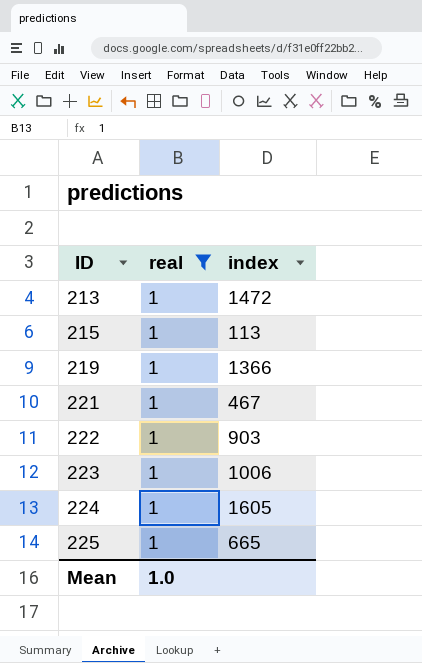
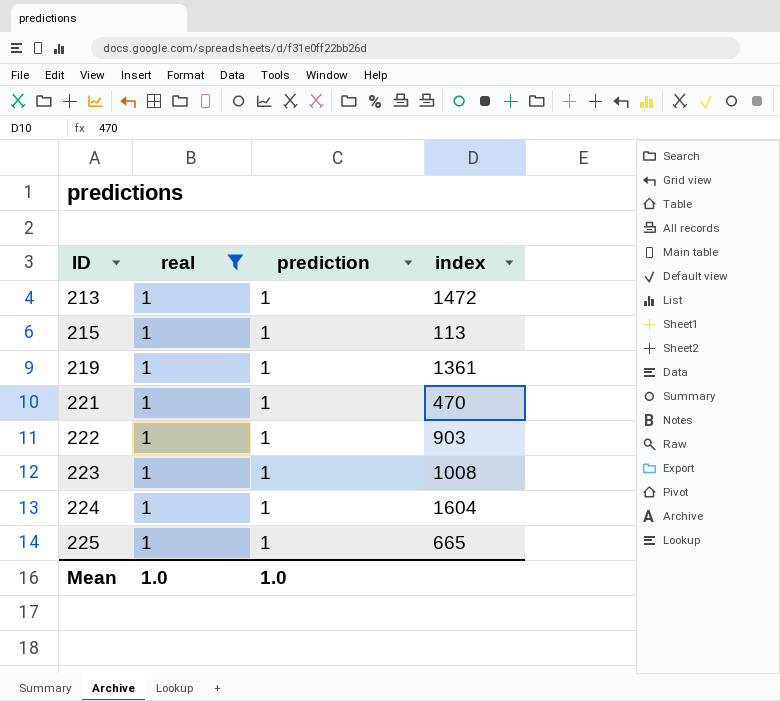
column prediction | position: none -> 3
219 | index: 1366 -> 1361
221 | index: 467 -> 470
223 | index: 1006 -> 1008
224 | index: 1605 -> 1604

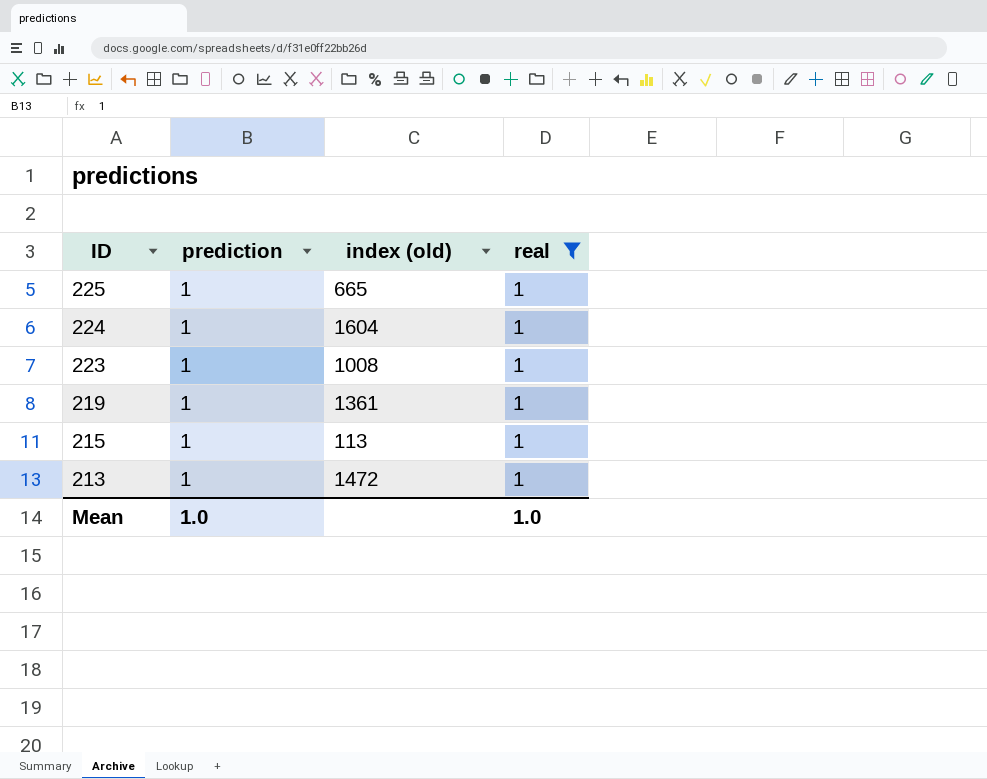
row order: ID ascending -> ID descending
column name: index -> index (old)
column real | position: 2 -> 4
row 221: 1 | 1 | 470 -> none
row 222: 1 | 1 | 903 -> none

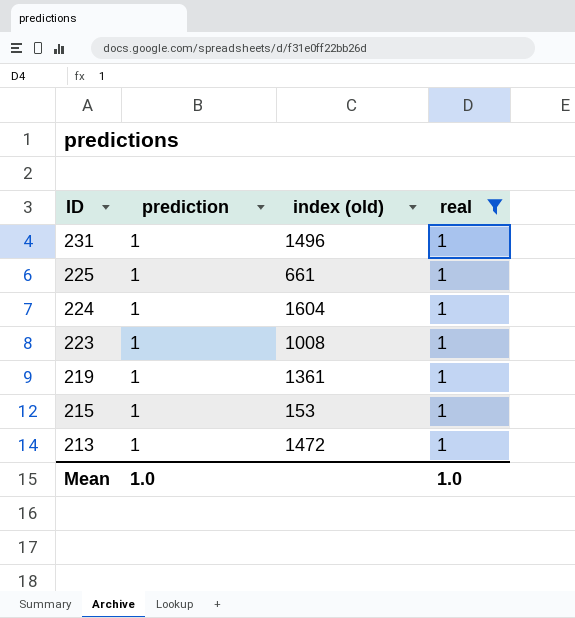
row 231: none -> 1 | 1496 | 1
225 | index (old): 665 -> 661
215 | index (old): 113 -> 153

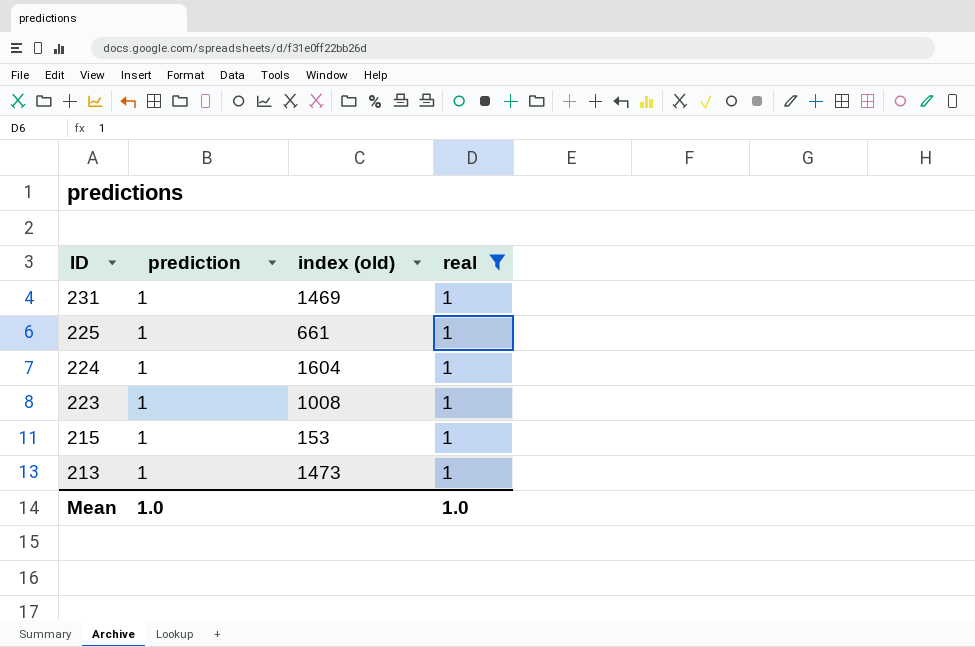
row 219: 1 | 1361 | 1 -> none
231 | index (old): 1496 -> 1469
213 | index (old): 1472 -> 1473

